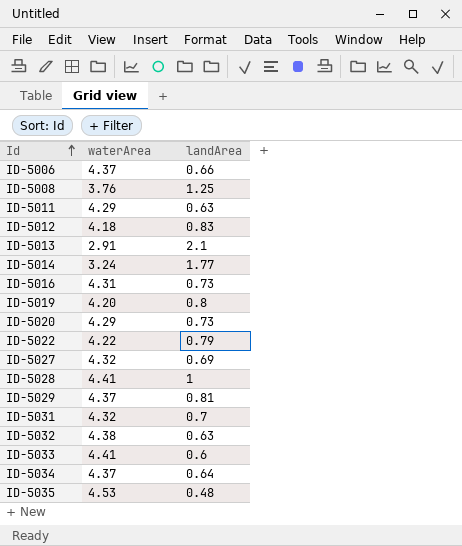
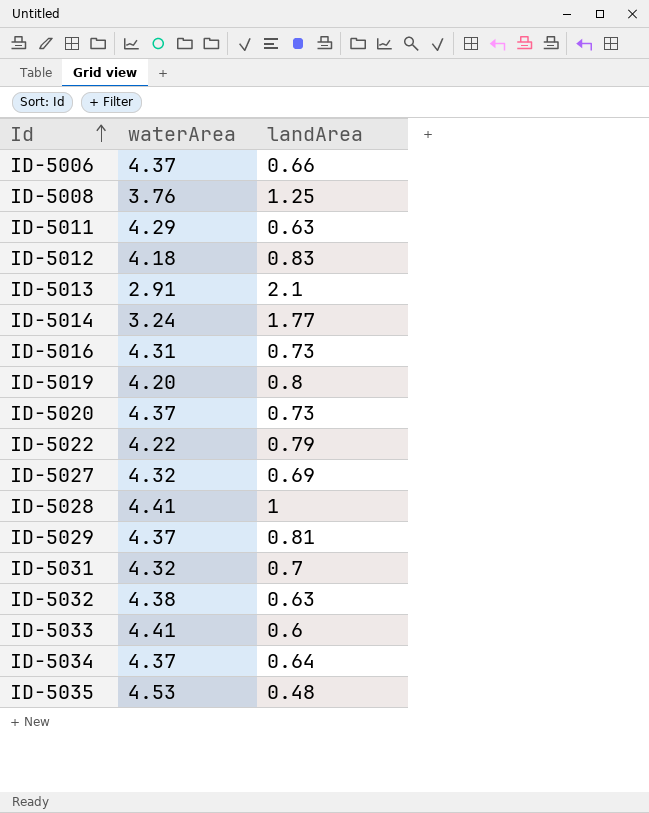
ID-5020 | waterArea: 4.29 -> 4.37

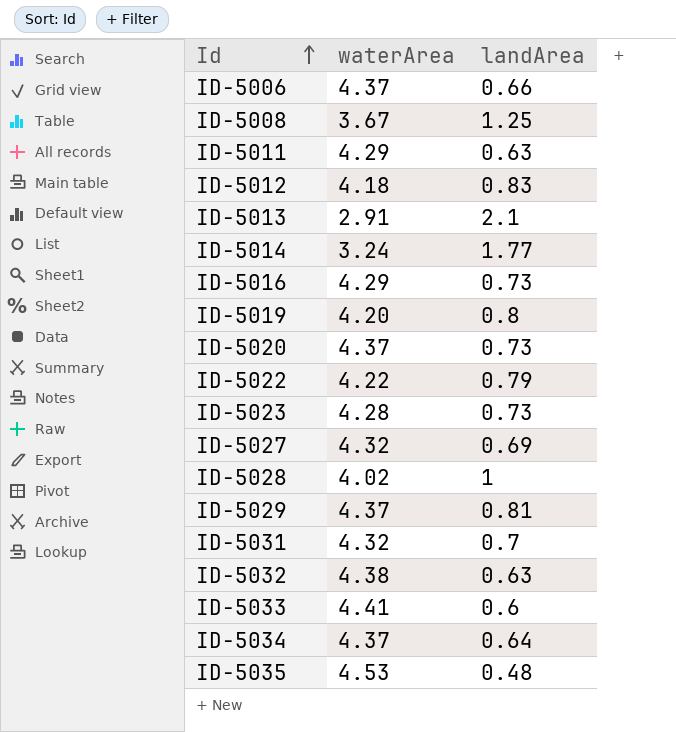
ID-5008 | waterArea: 3.76 -> 3.67
ID-5016 | waterArea: 4.31 -> 4.29
row ID-5023: none -> 4.28 | 0.73
ID-5028 | waterArea: 4.41 -> 4.02

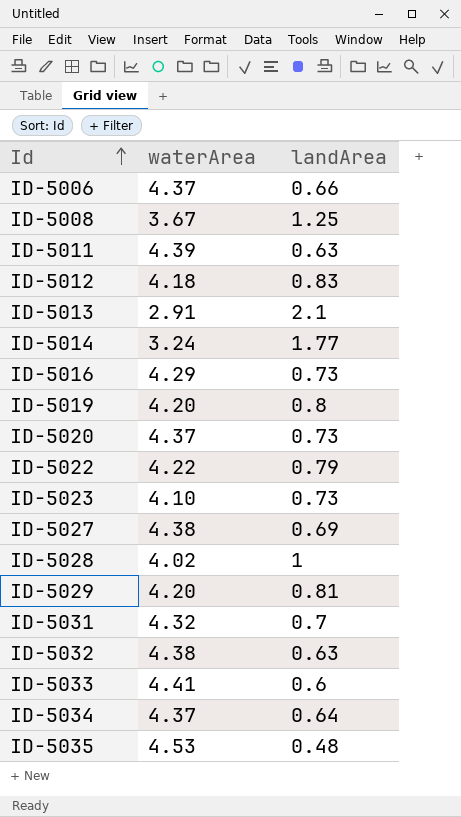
ID-5011 | waterArea: 4.29 -> 4.39
ID-5023 | waterArea: 4.28 -> 4.10
ID-5027 | waterArea: 4.32 -> 4.38
ID-5029 | waterArea: 4.37 -> 4.20

